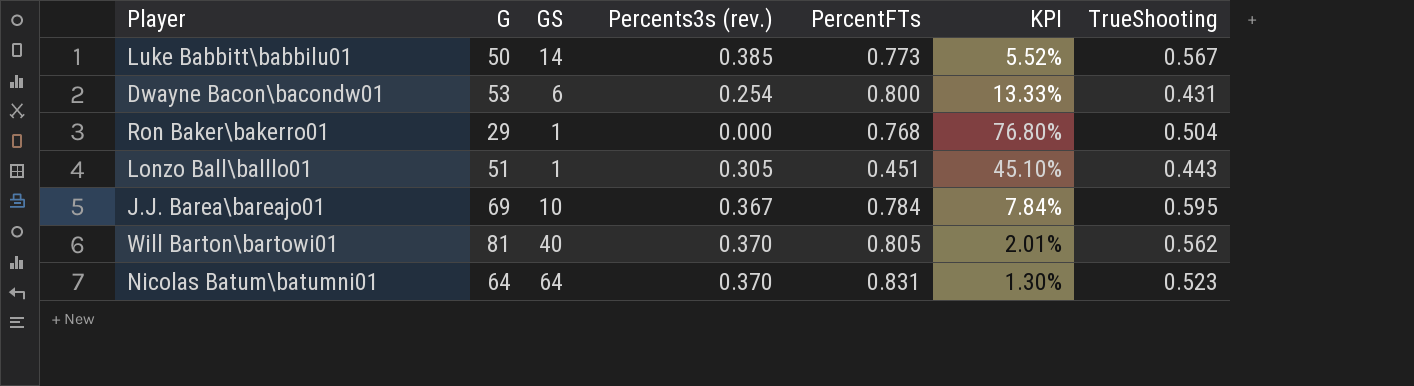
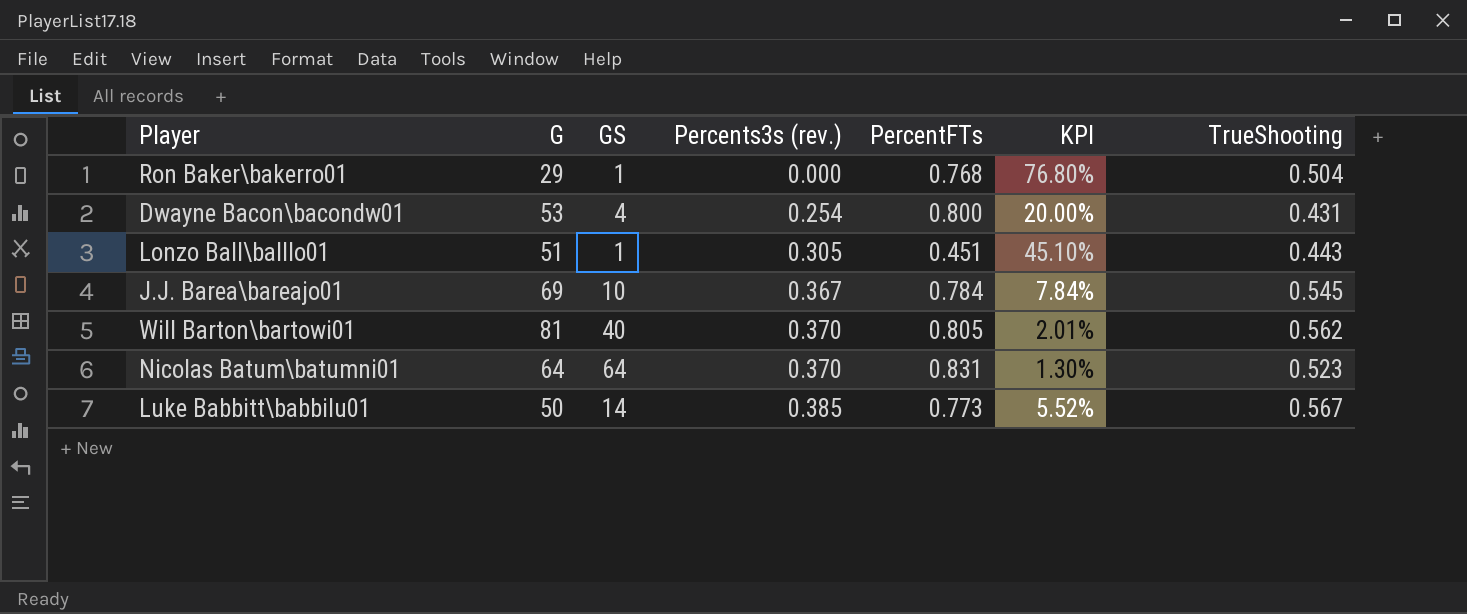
row order: none -> Percents3s (rev.) ascending
Dwayne Bacon\bacondw01 | GS: 6 -> 4
Dwayne Bacon\bacondw01 | KPI: 13.33% -> 20.00%
J.J. Barea\bareajo01 | TrueShooting: 0.595 -> 0.545

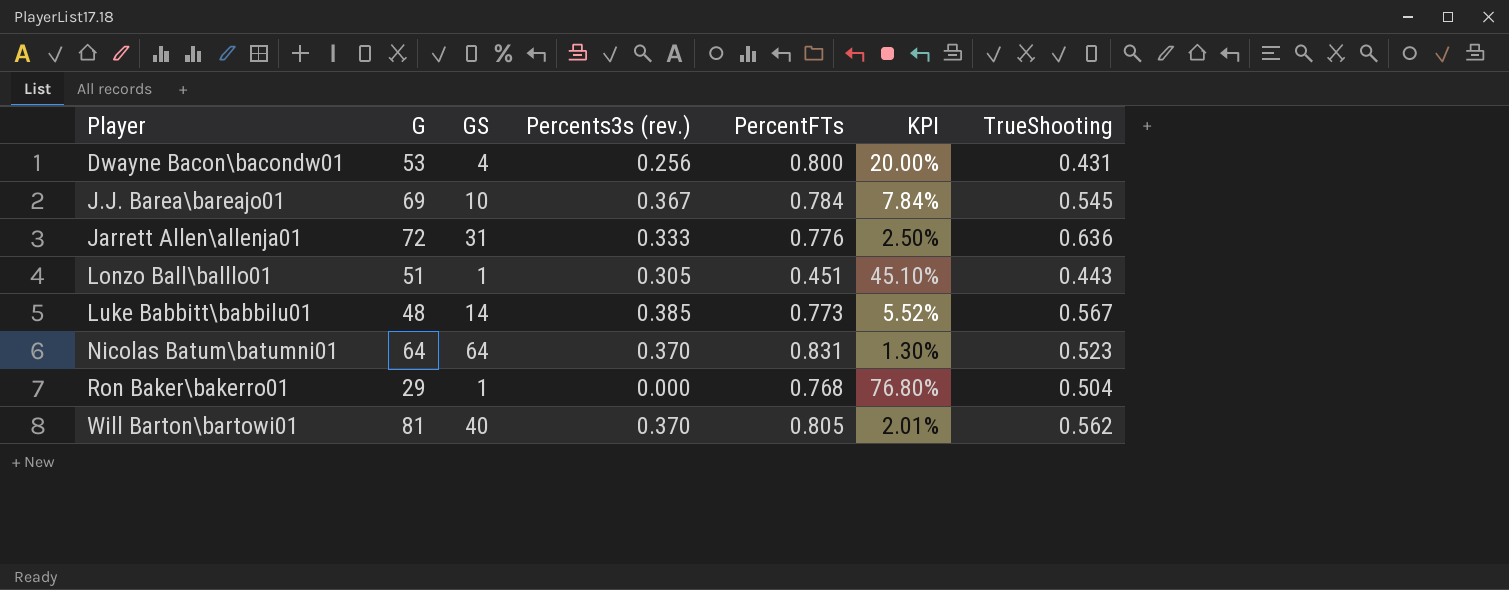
row order: Percents3s (rev.) ascending -> Player ascending
Dwayne Bacon\bacondw01 | Percents3s (rev.): 0.254 -> 0.256
row Jarrett Allen\allenja01: none -> 72 | 31 | 0.333 | 0.776 | 2.50% | 0.636
Luke Babbitt\babbilu01 | G: 50 -> 48

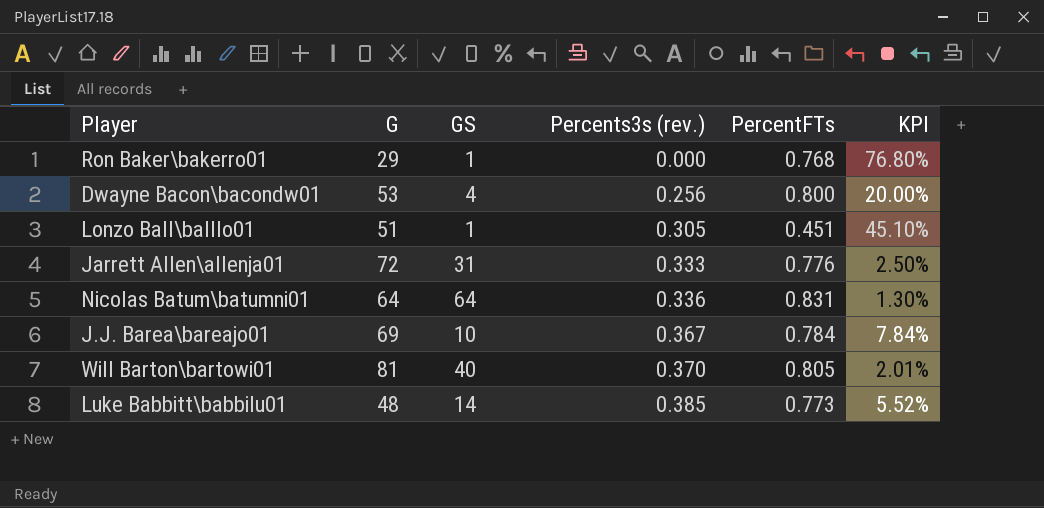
row order: Player ascending -> Percents3s (rev.) ascending
column TrueShooting | position: 7 -> none
Nicolas Batum\batumni01 | Percents3s (rev.): 0.370 -> 0.336

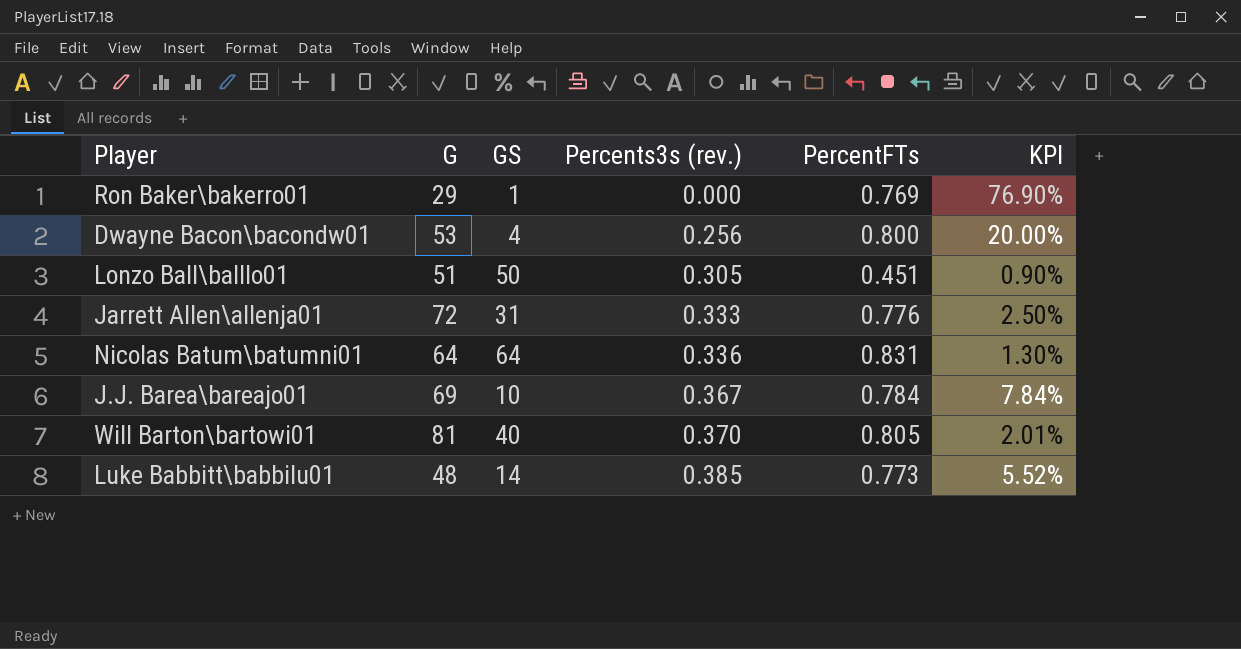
Ron Baker\bakerro01 | PercentFTs: 0.768 -> 0.769
Ron Baker\bakerro01 | KPI: 76.80% -> 76.90%
Lonzo Ball\balllo01 | GS: 1 -> 50
Lonzo Ball\balllo01 | KPI: 45.10% -> 0.90%

